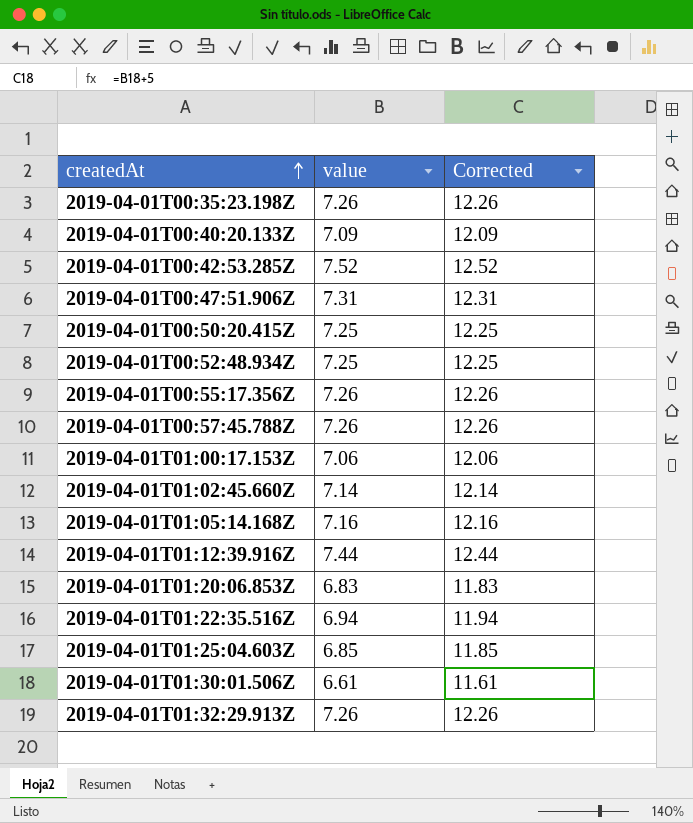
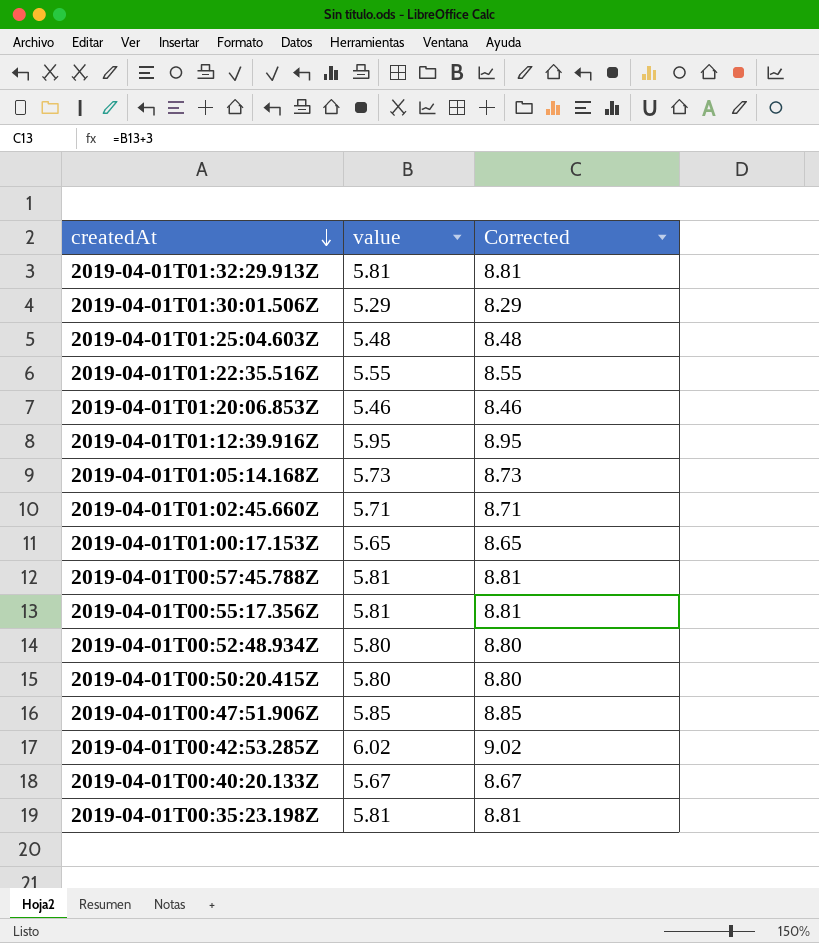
row order: createdAt ascending -> createdAt descending
column Corrected | formula: [value] + 5 -> [value] + 3
2019-04-01T01:32:29.913Z | value: 7.26 -> 5.81
2019-04-01T01:30:01.506Z | value: 6.61 -> 5.29
2019-04-01T01:25:04.603Z | value: 6.85 -> 5.48
2019-04-01T01:22:35.516Z | value: 6.94 -> 5.55
2019-04-01T01:20:06.853Z | value: 6.83 -> 5.46
2019-04-01T01:12:39.916Z | value: 7.44 -> 5.95
2019-04-01T01:05:14.168Z | value: 7.16 -> 5.73
2019-04-01T01:02:45.660Z | value: 7.14 -> 5.71
2019-04-01T01:00:17.153Z | value: 7.06 -> 5.65
2019-04-01T00:57:45.788Z | value: 7.26 -> 5.81
2019-04-01T00:55:17.356Z | value: 7.26 -> 5.81
2019-04-01T00:52:48.934Z | value: 7.25 -> 5.80
2019-04-01T00:50:20.415Z | value: 7.25 -> 5.80
2019-04-01T00:47:51.906Z | value: 7.31 -> 5.85
2019-04-01T00:42:53.285Z | value: 7.52 -> 6.02
2019-04-01T00:40:20.133Z | value: 7.09 -> 5.67
2019-04-01T00:35:23.198Z | value: 7.26 -> 5.81

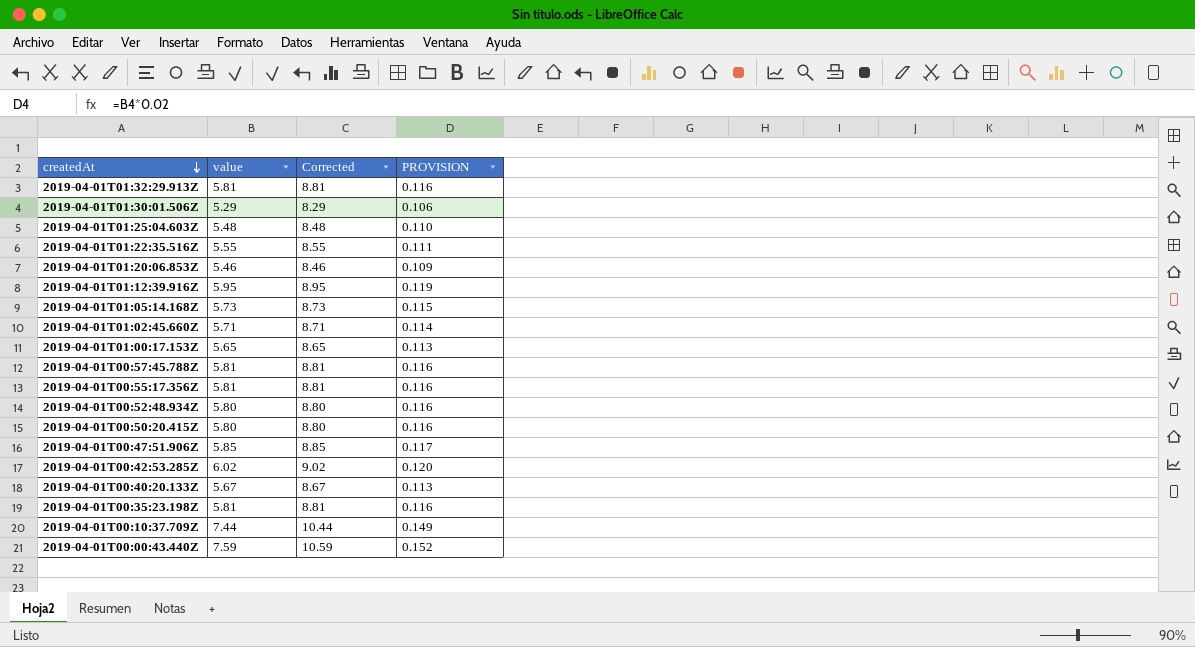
column PROVISION | formula: none -> [value] * 0.02
row 2019-04-01T00:10:37.709Z: none -> 7.44 | 10.44 | 0.149
row 2019-04-01T00:00:43.440Z: none -> 7.59 | 10.59 | 0.152

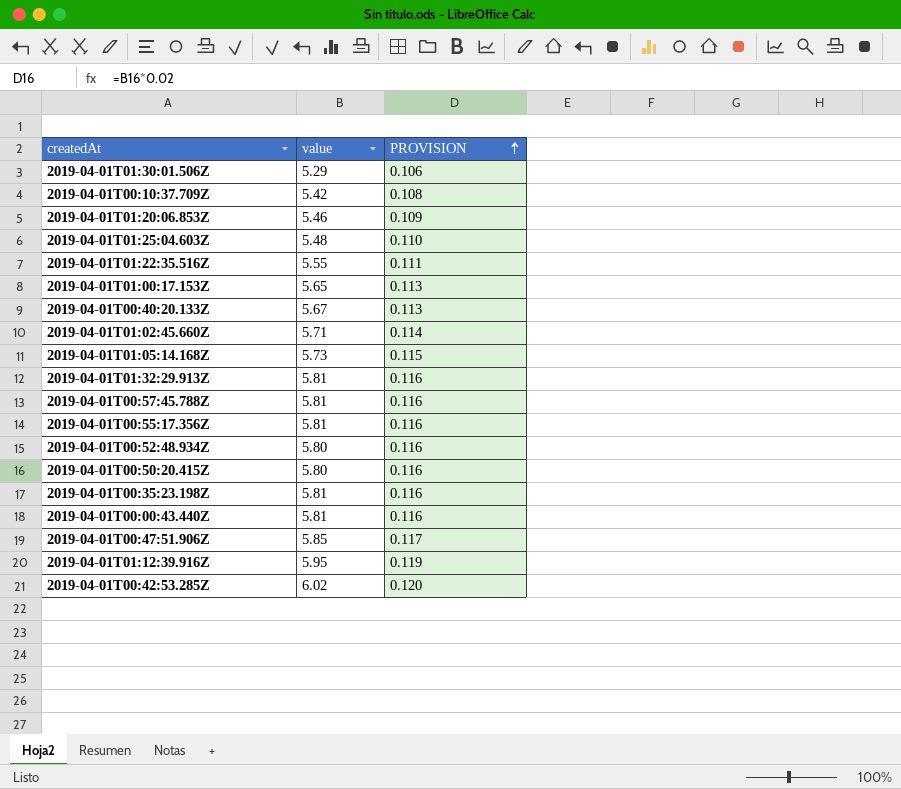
row order: createdAt descending -> PROVISION ascending
column Corrected | formula: [value] + 3 -> none
2019-04-01T00:10:37.709Z | value: 7.44 -> 5.42
2019-04-01T00:10:37.709Z | PROVISION: 0.149 -> 0.108
2019-04-01T00:00:43.440Z | value: 7.59 -> 5.81
2019-04-01T00:00:43.440Z | PROVISION: 0.152 -> 0.116

